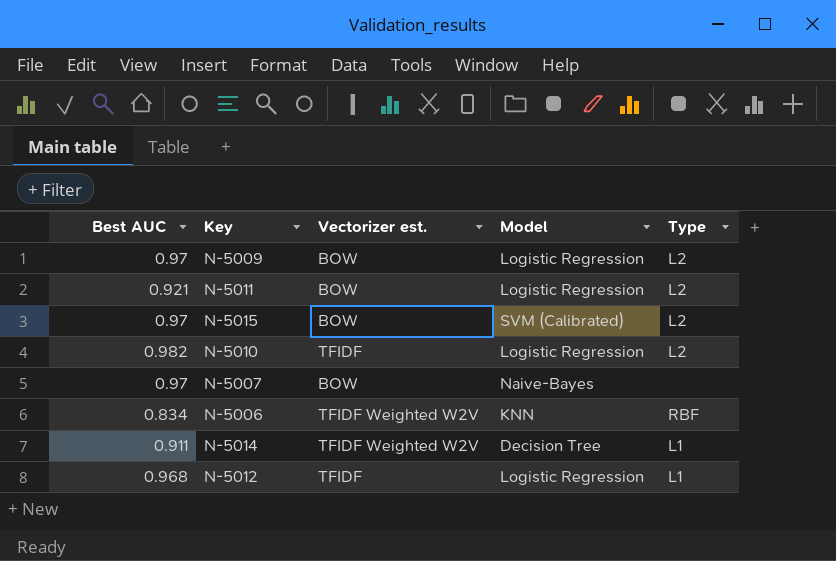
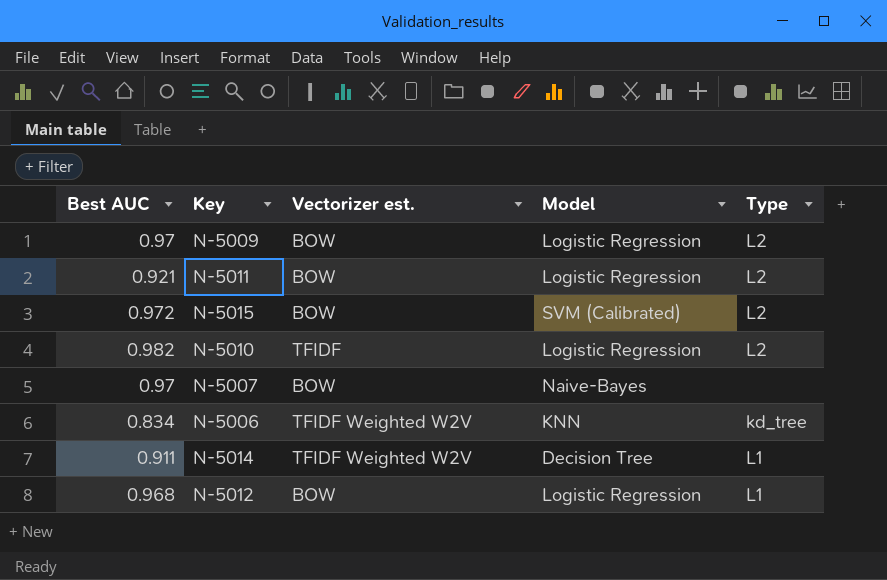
N-5015 | Best AUC: 0.97 -> 0.972
N-5006 | Type: RBF -> kd_tree
N-5012 | Vectorizer est.: TFIDF -> BOW

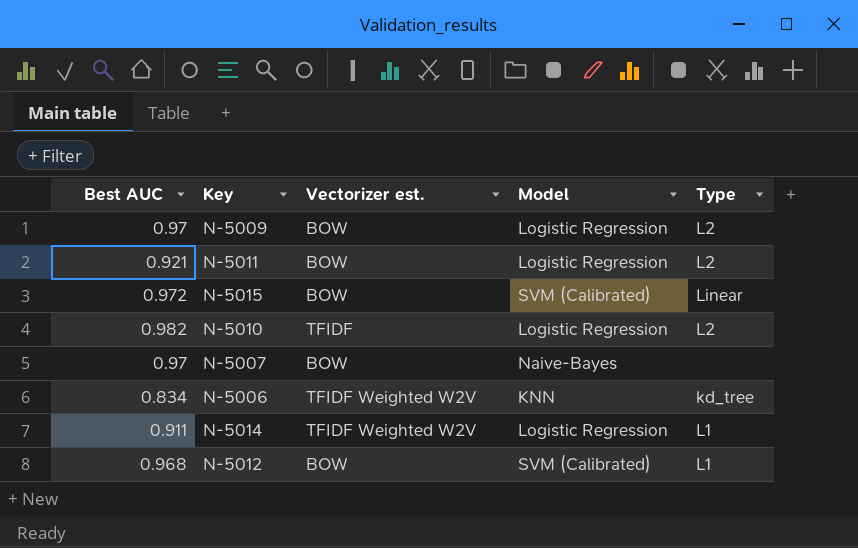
N-5015 | Type: L2 -> Linear
N-5014 | Model: Decision Tree -> Logistic Regression
N-5012 | Model: Logistic Regression -> SVM (Calibrated)

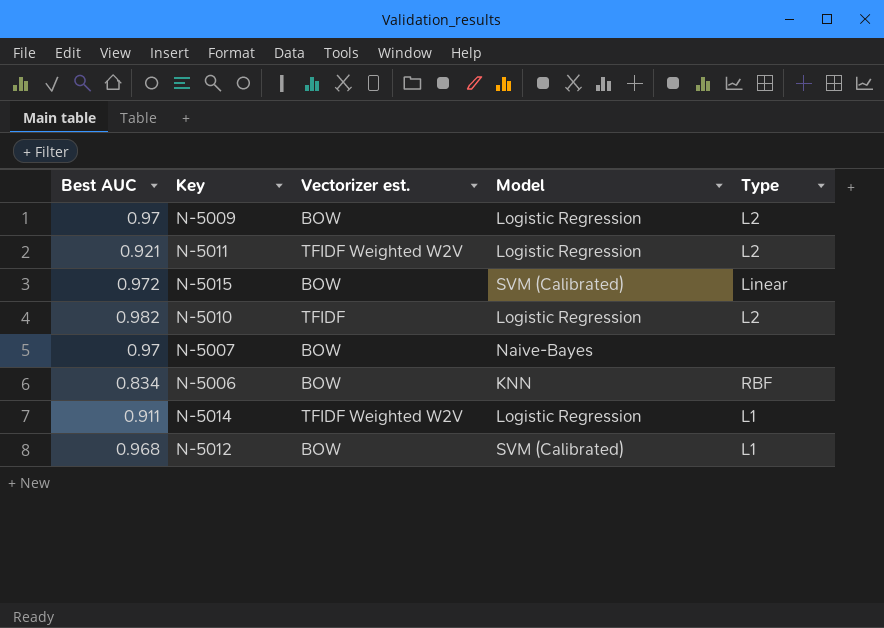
N-5011 | Vectorizer est.: BOW -> TFIDF Weighted W2V
N-5006 | Vectorizer est.: TFIDF Weighted W2V -> BOW
N-5006 | Type: kd_tree -> RBF

